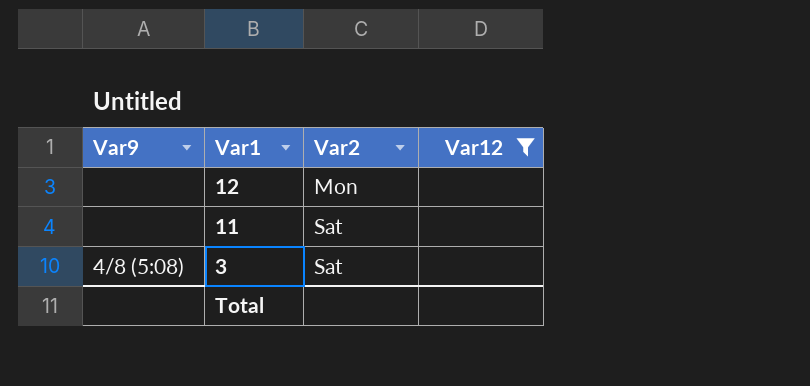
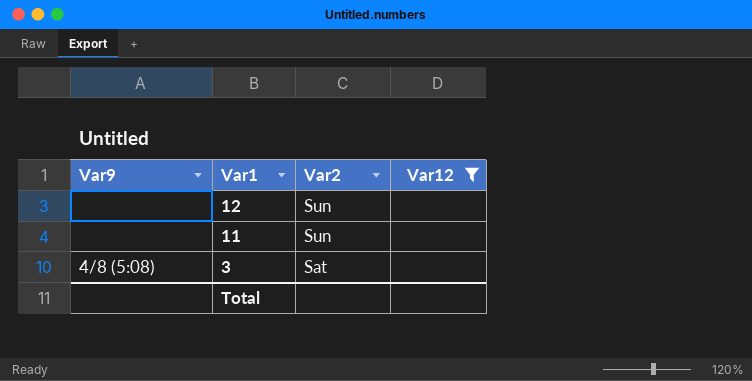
12 | Var2: Mon -> Sun
11 | Var2: Sat -> Sun

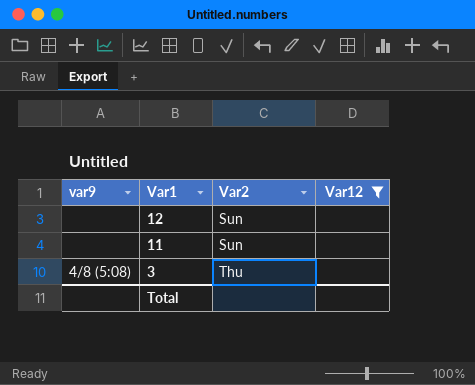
column name: Var9 -> var9
3 | Var2: Sat -> Thu

